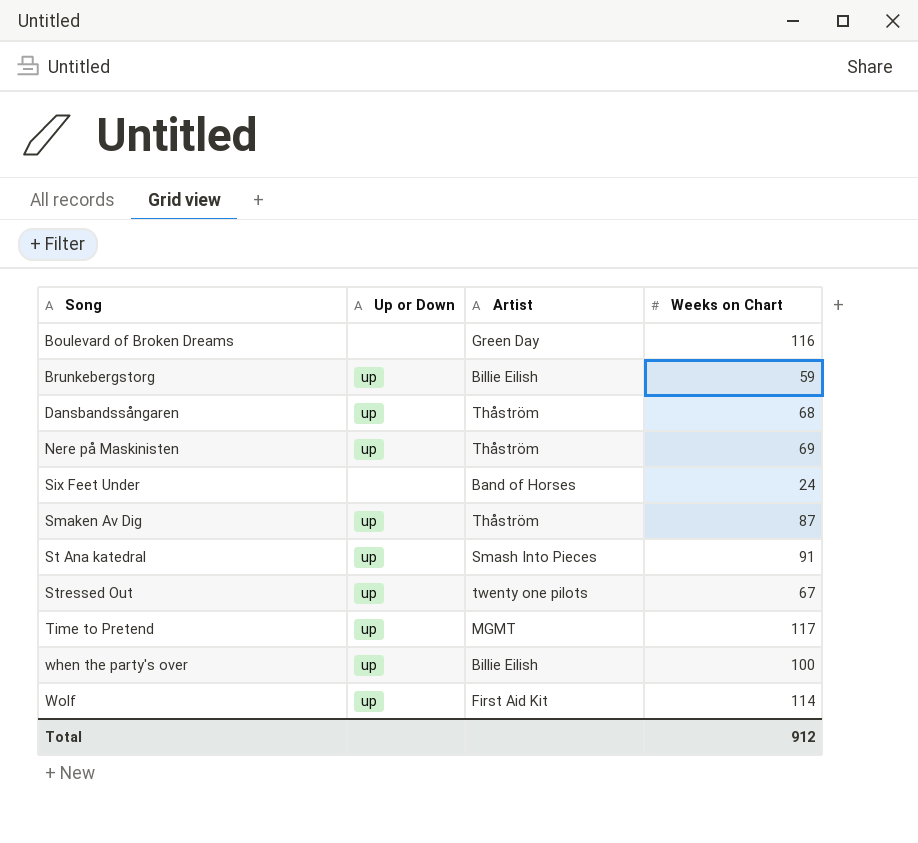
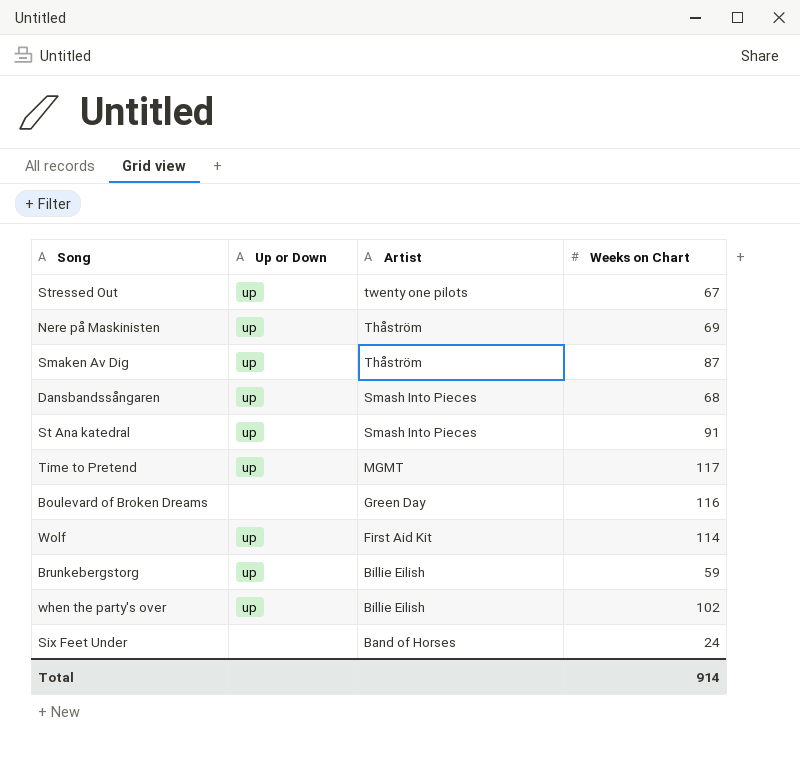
row order: Song ascending -> Artist descending
Dansbandssångaren | Artist: Thåström -> Smash Into Pieces
when the party's over | Weeks on Chart: 100 -> 102
Total | Weeks on Chart: 912 -> 914

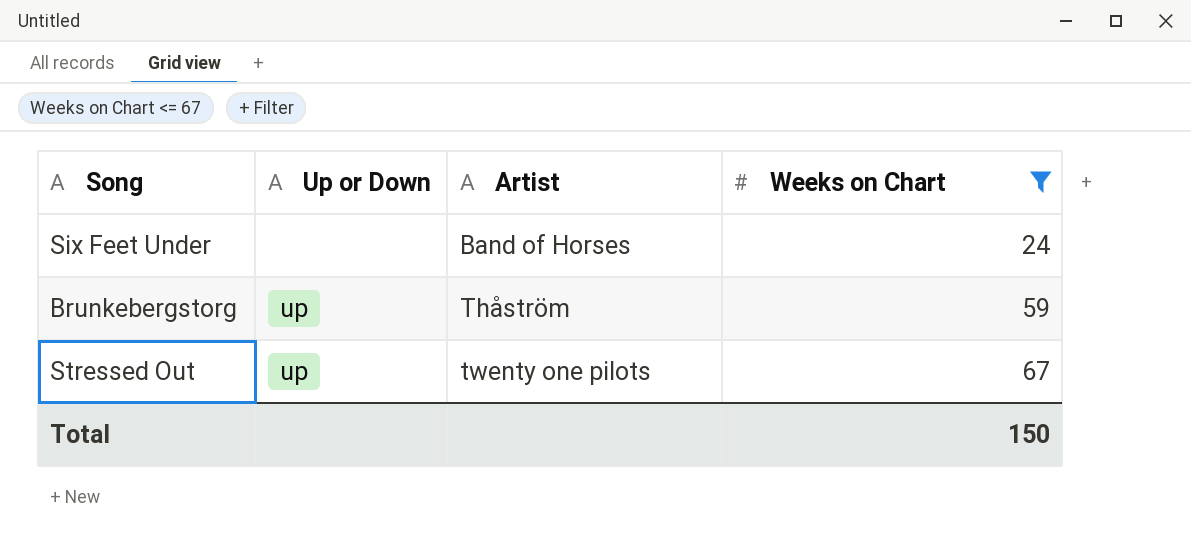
filter: none -> Weeks on Chart <= 67
row order: Artist descending -> Artist ascending
Brunkebergstorg | Artist: Billie Eilish -> Thåström
Total | Weeks on Chart: 914 -> 150

